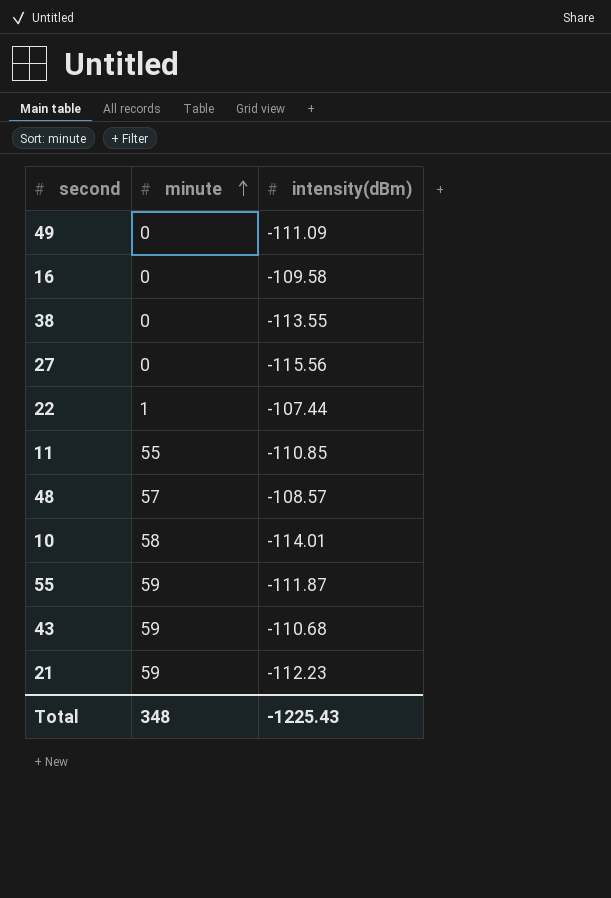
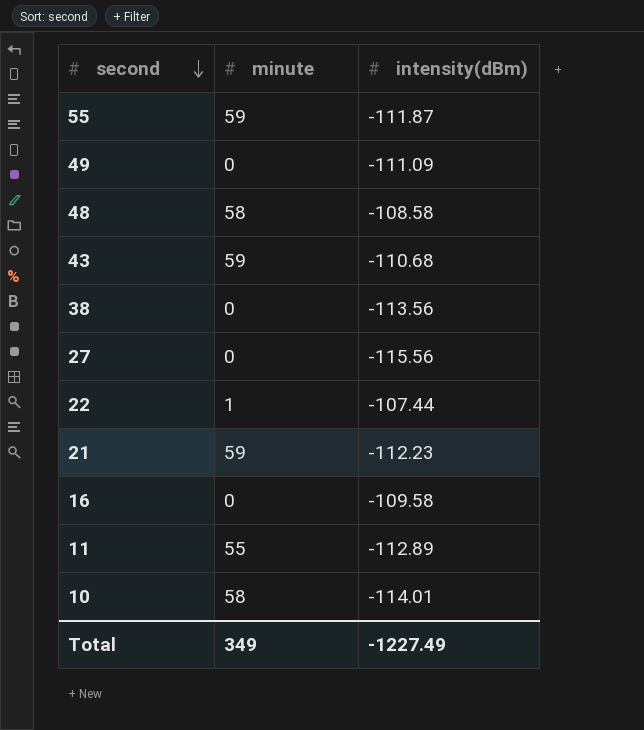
row order: minute ascending -> second descending
48 | minute: 57 -> 58
48 | intensity(dBm): -108.57 -> -108.58
38 | intensity(dBm): -113.55 -> -113.56
11 | intensity(dBm): -110.85 -> -112.89
Total | minute: 348 -> 349
Total | intensity(dBm): -1225.43 -> -1227.49

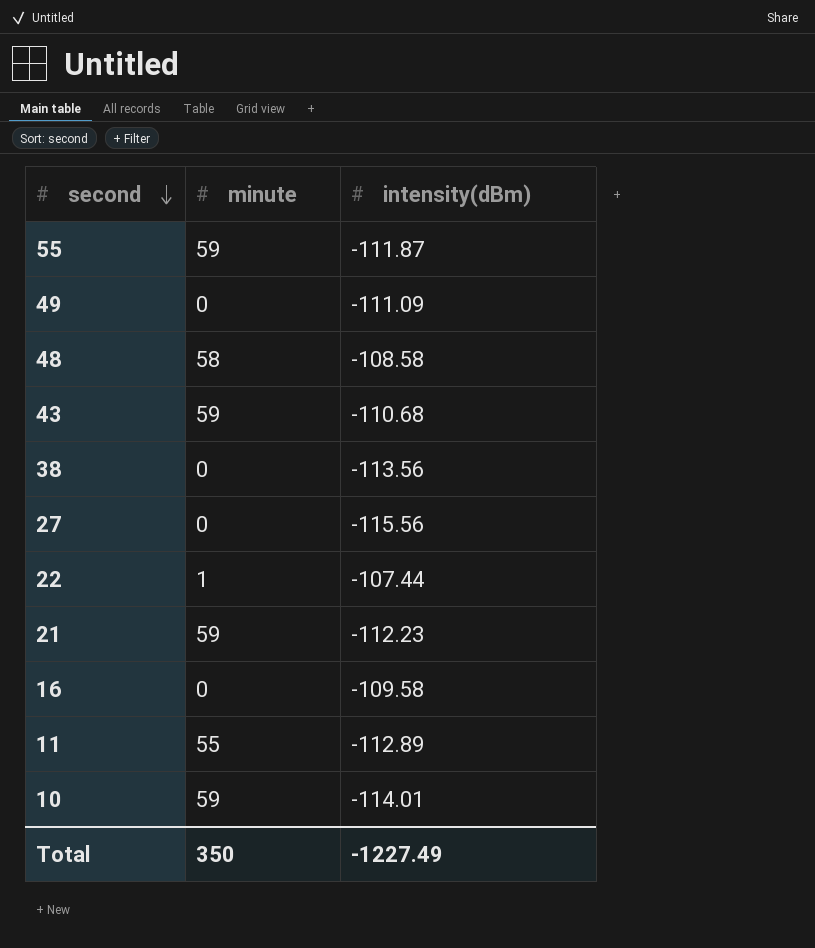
10 | minute: 58 -> 59
Total | minute: 349 -> 350

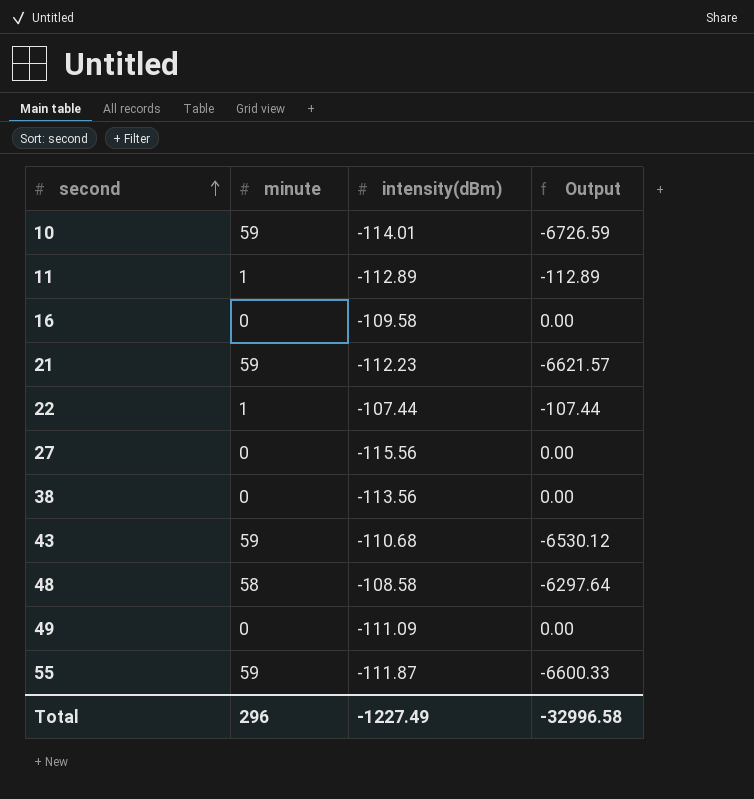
row order: second descending -> second ascending
column Output | formula: none -> [minute] * [intensity(dBm)]
11 | minute: 55 -> 1
Total | minute: 350 -> 296

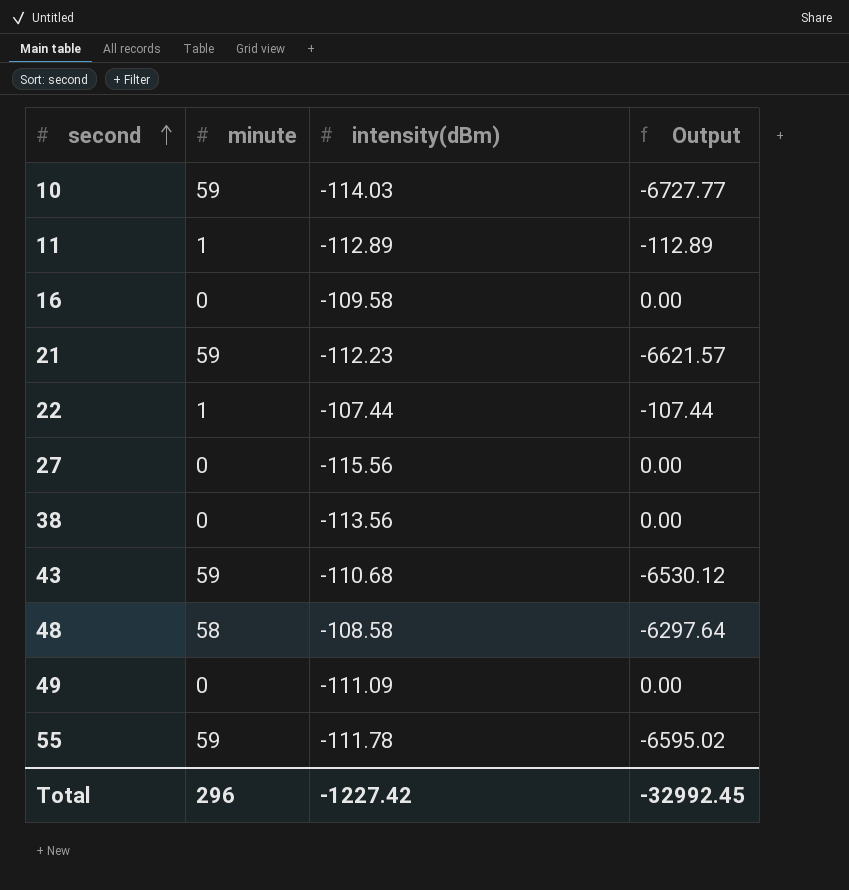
10 | intensity(dBm): -114.01 -> -114.03
10 | Output: -6726.59 -> -6727.77
55 | intensity(dBm): -111.87 -> -111.78
55 | Output: -6600.33 -> -6595.02
Total | intensity(dBm): -1227.49 -> -1227.42
Total | Output: -32996.58 -> -32992.45

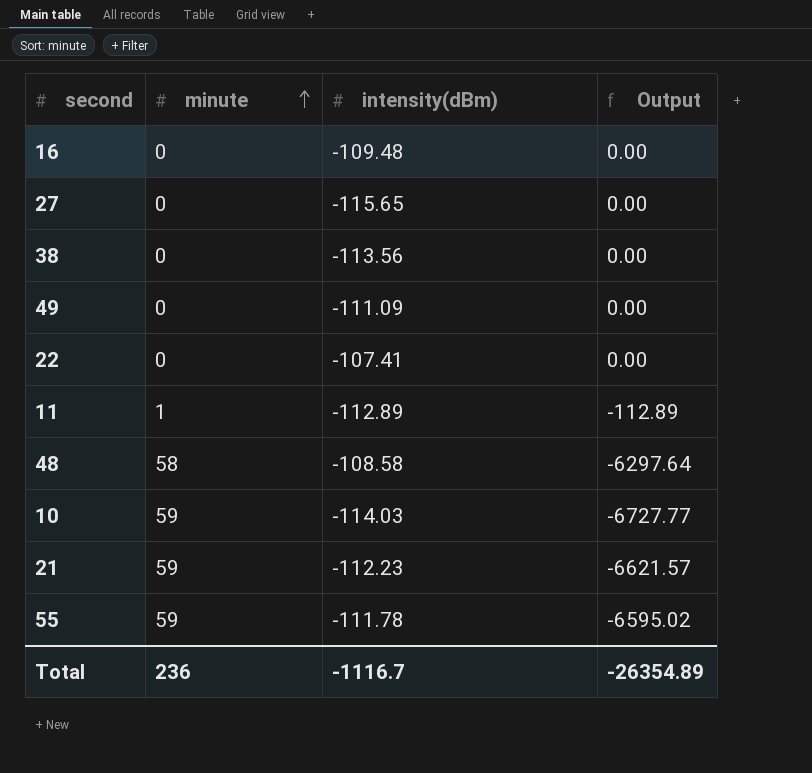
row order: second ascending -> minute ascending
row 43: 59 | -110.68 | -6530.12 -> none
16 | intensity(dBm): -109.58 -> -109.48
27 | intensity(dBm): -115.56 -> -115.65
22 | minute: 1 -> 0
22 | intensity(dBm): -107.44 -> -107.41
22 | Output: -107.44 -> 0.00
Total | minute: 296 -> 236
Total | intensity(dBm): -1227.42 -> -1116.7
Total | Output: -32992.45 -> -26354.89

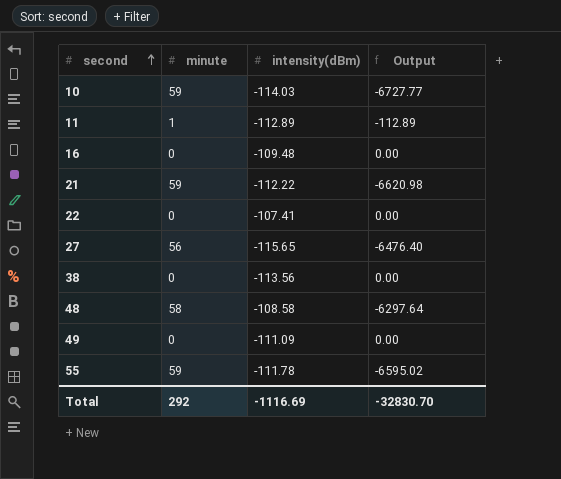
row order: minute ascending -> second ascending
21 | intensity(dBm): -112.23 -> -112.22
21 | Output: -6621.57 -> -6620.98
27 | minute: 0 -> 56
27 | Output: 0.00 -> -6476.40
Total | minute: 236 -> 292
Total | intensity(dBm): -1116.7 -> -1116.69
Total | Output: -26354.89 -> -32830.70

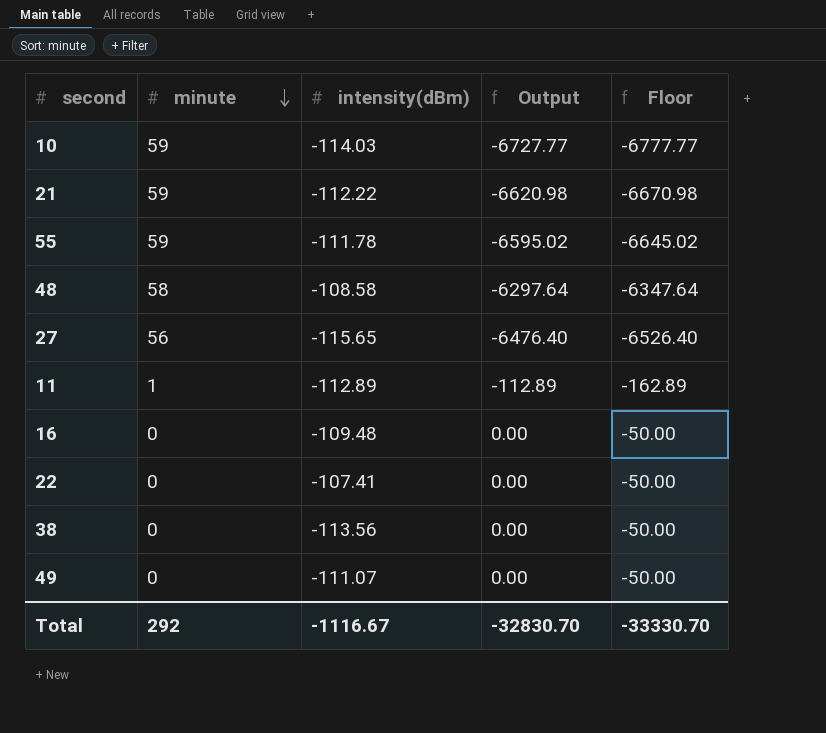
row order: second ascending -> minute descending
column Floor | formula: none -> [Output] - 50
49 | intensity(dBm): -111.09 -> -111.07
Total | intensity(dBm): -1116.69 -> -1116.67

